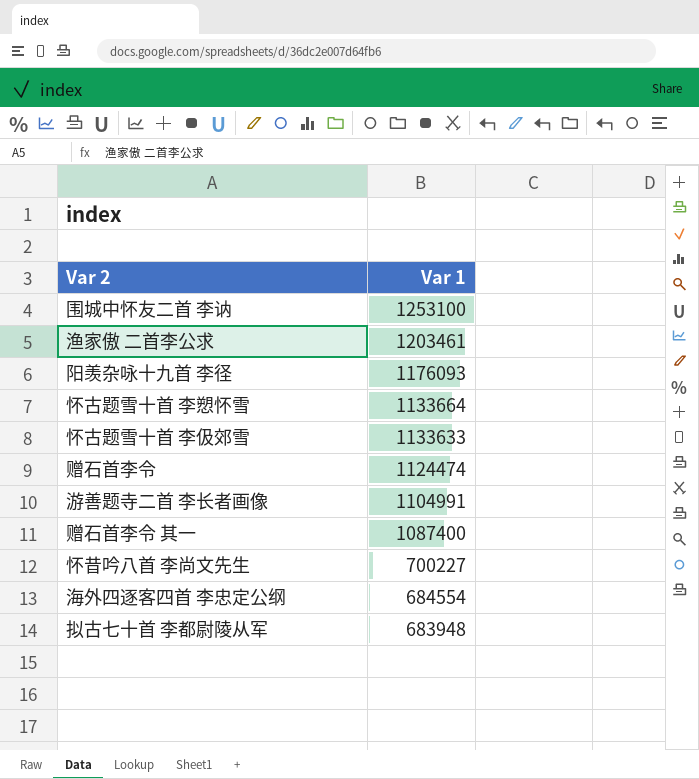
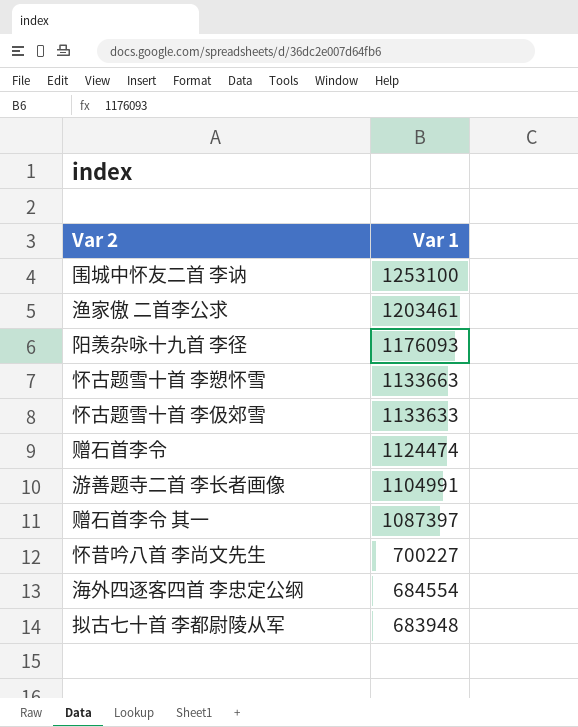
怀古题雪十首 李愬怀雪 | Var 1: 1133664 -> 1133663
赠石首李令 其一 | Var 1: 1087400 -> 1087397

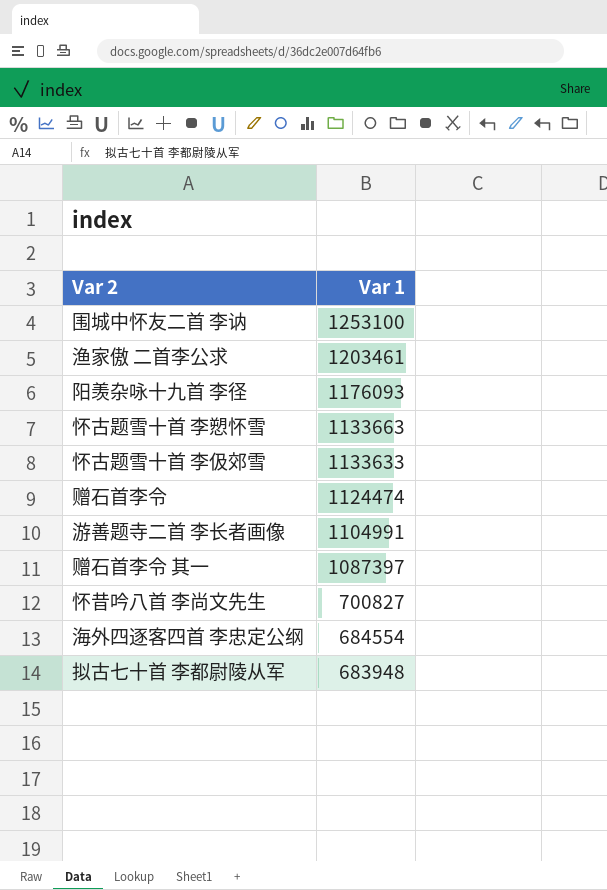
怀昔吟八首 李尚文先生 | Var 1: 700227 -> 700827

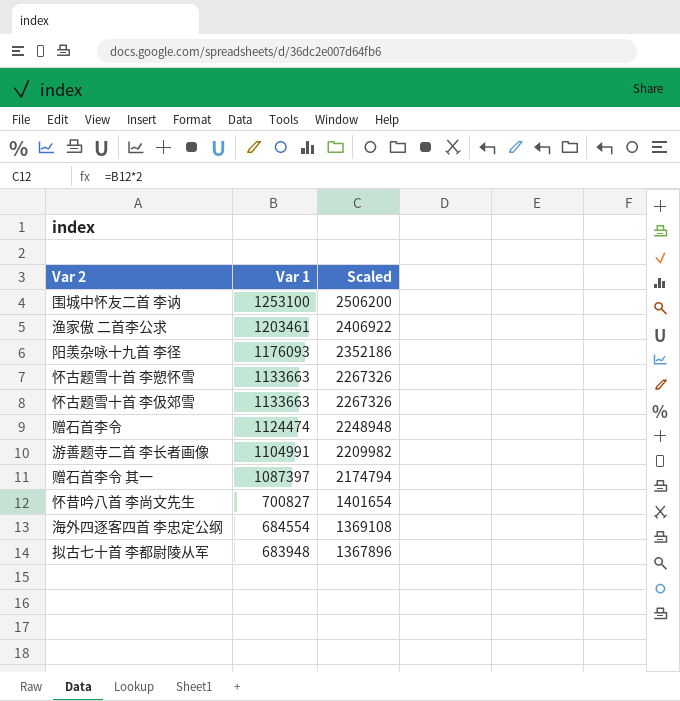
column Scaled | formula: none -> [Var 1] * 2
怀古题雪十首 李伋郊雪 | Var 1: 1133633 -> 1133663

